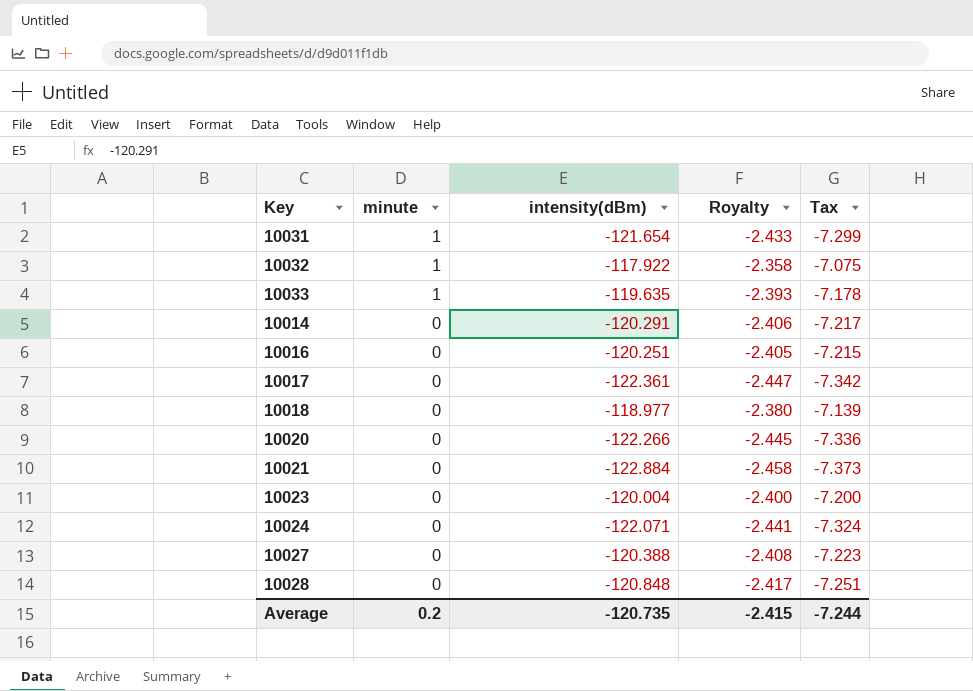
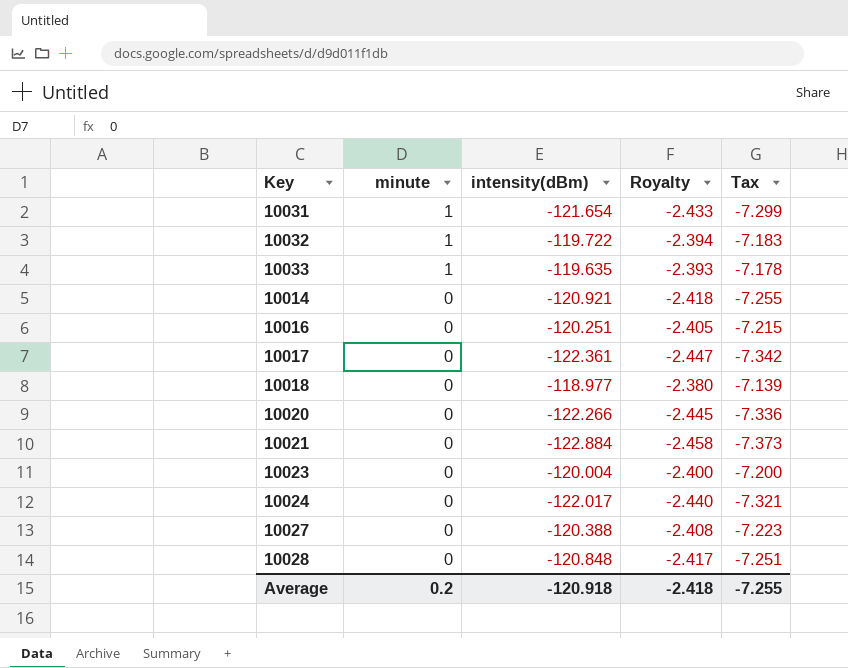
10032 | intensity(dBm): -117.922 -> -119.722
10032 | Royalty: -2.358 -> -2.394
10032 | Tax: -7.075 -> -7.183
10014 | intensity(dBm): -120.291 -> -120.921
10014 | Royalty: -2.406 -> -2.418
10014 | Tax: -7.217 -> -7.255
10024 | intensity(dBm): -122.071 -> -122.017
10024 | Royalty: -2.441 -> -2.440
10024 | Tax: -7.324 -> -7.321
Average | intensity(dBm): -120.735 -> -120.918
Average | Royalty: -2.415 -> -2.418
Average | Tax: -7.244 -> -7.255

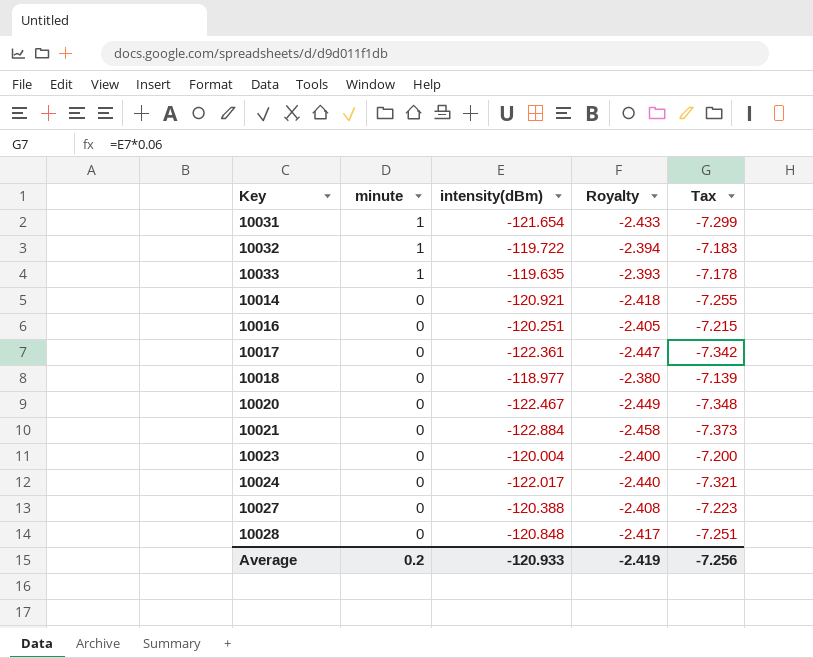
10020 | intensity(dBm): -122.266 -> -122.467
10020 | Royalty: -2.445 -> -2.449
10020 | Tax: -7.336 -> -7.348
Average | intensity(dBm): -120.918 -> -120.933
Average | Royalty: -2.418 -> -2.419
Average | Tax: -7.255 -> -7.256

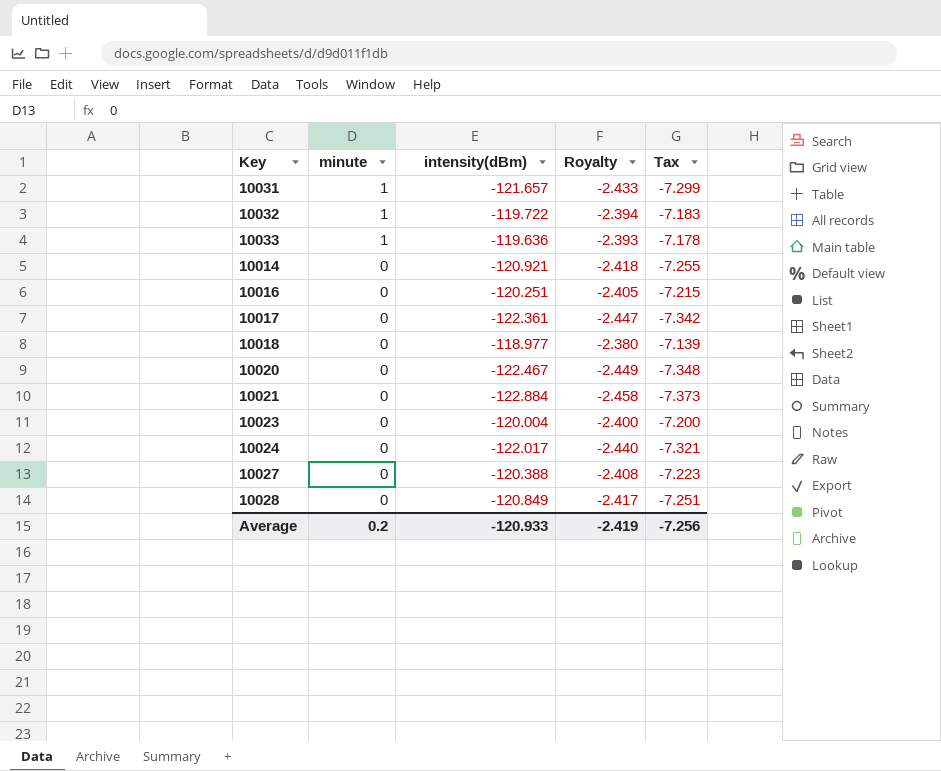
10031 | intensity(dBm): -121.654 -> -121.657
10033 | intensity(dBm): -119.635 -> -119.636
10028 | intensity(dBm): -120.848 -> -120.849

